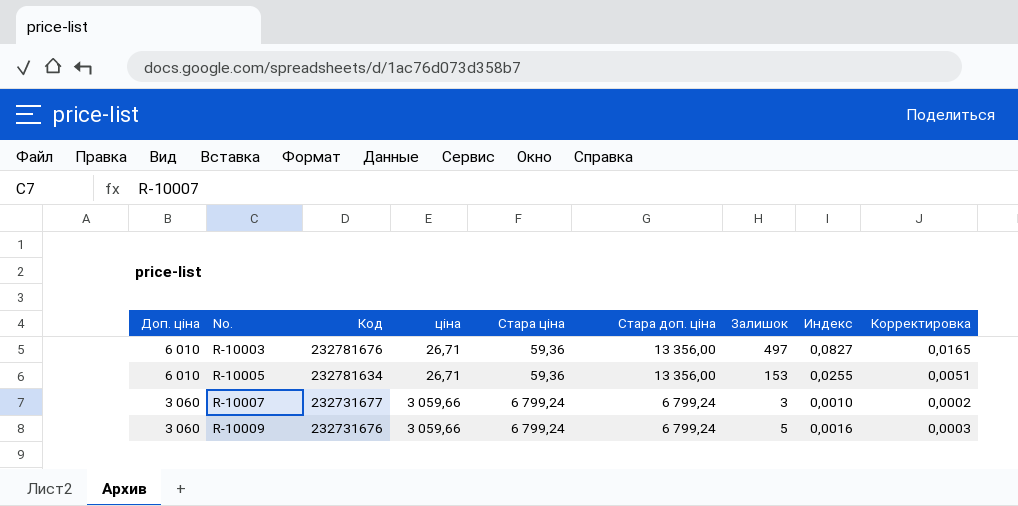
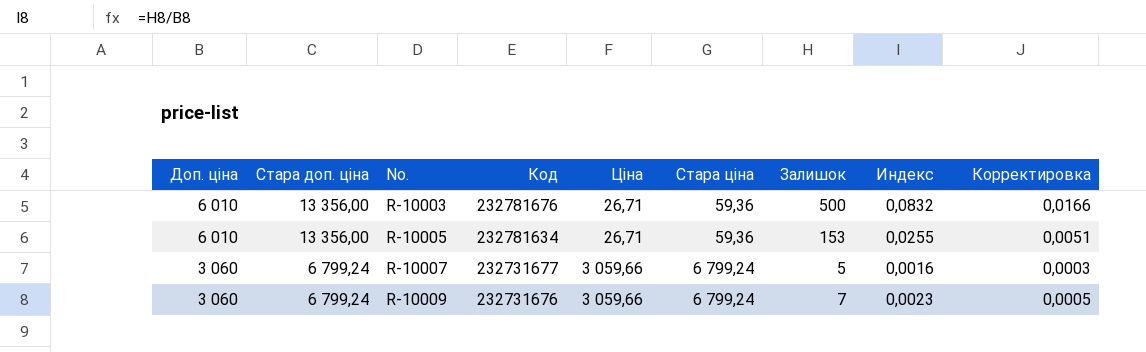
column Стара доп. ціна | position: 6 -> 2
column name: ціна -> Ціна
R-10003 | Залишок: 497 -> 500
R-10003 | Индекс: 0,0827 -> 0,0832
R-10003 | Корректировка: 0,0165 -> 0,0166
R-10007 | Залишок: 3 -> 5
R-10007 | Индекс: 0,0010 -> 0,0016
R-10007 | Корректировка: 0,0002 -> 0,0003
R-10009 | Залишок: 5 -> 7
R-10009 | Индекс: 0,0016 -> 0,0023
R-10009 | Корректировка: 0,0003 -> 0,0005

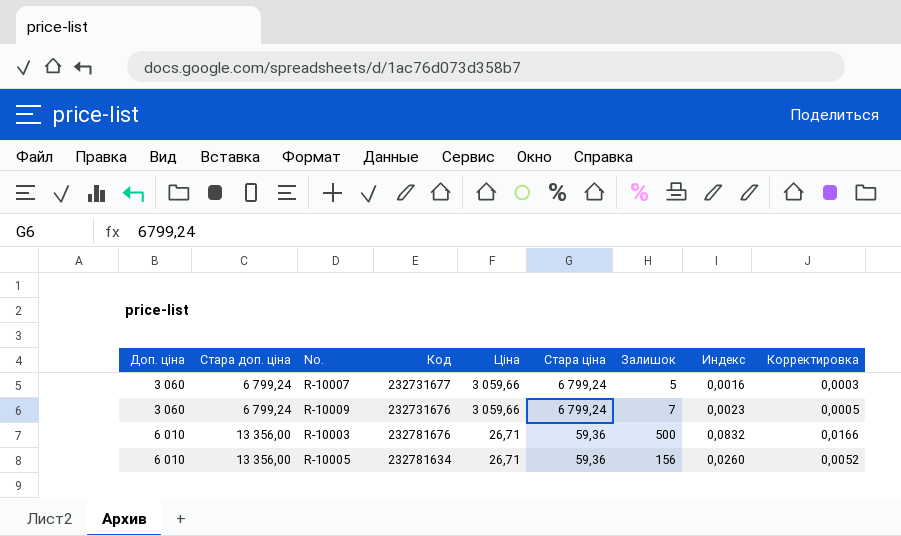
row order: Доп. ціна descending -> Доп. ціна ascending
R-10005 | Залишок: 153 -> 156
R-10005 | Индекс: 0,0255 -> 0,0260
R-10005 | Корректировка: 0,0051 -> 0,0052

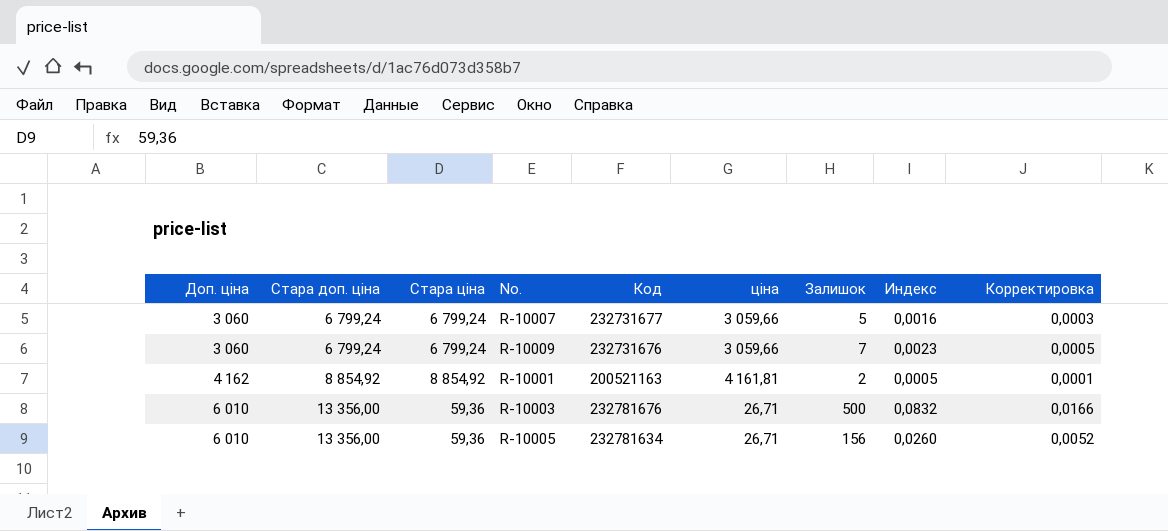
column Стара ціна | position: 6 -> 3
column name: Ціна -> ціна
row R-10001: none -> 4 162 | 8 854,92 | 8 854,92 | 200521163 | 4 161,81 | 2 | 0,0005 | 0,0001

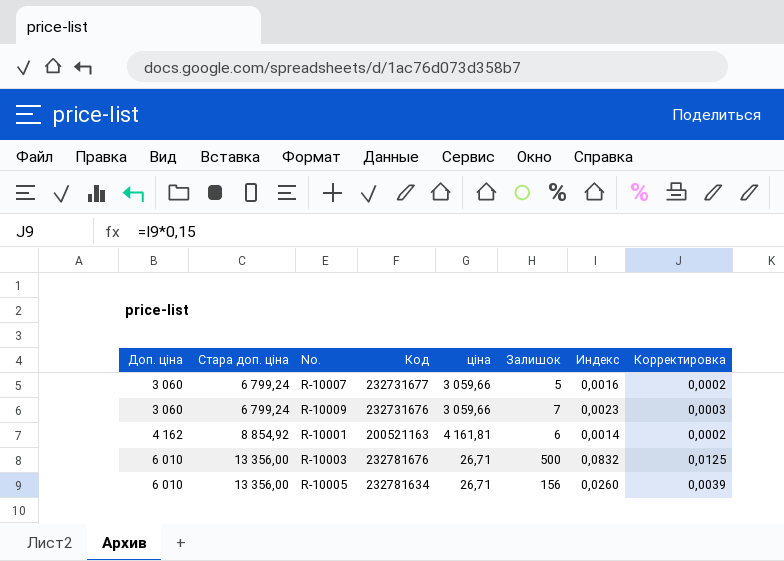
column Стара ціна | position: 3 -> none
column Корректировка | formula: [Индекс] * 0,2 -> [Индекс] * 0,15
R-10001 | Залишок: 2 -> 6
R-10001 | Индекс: 0,0005 -> 0,0014

